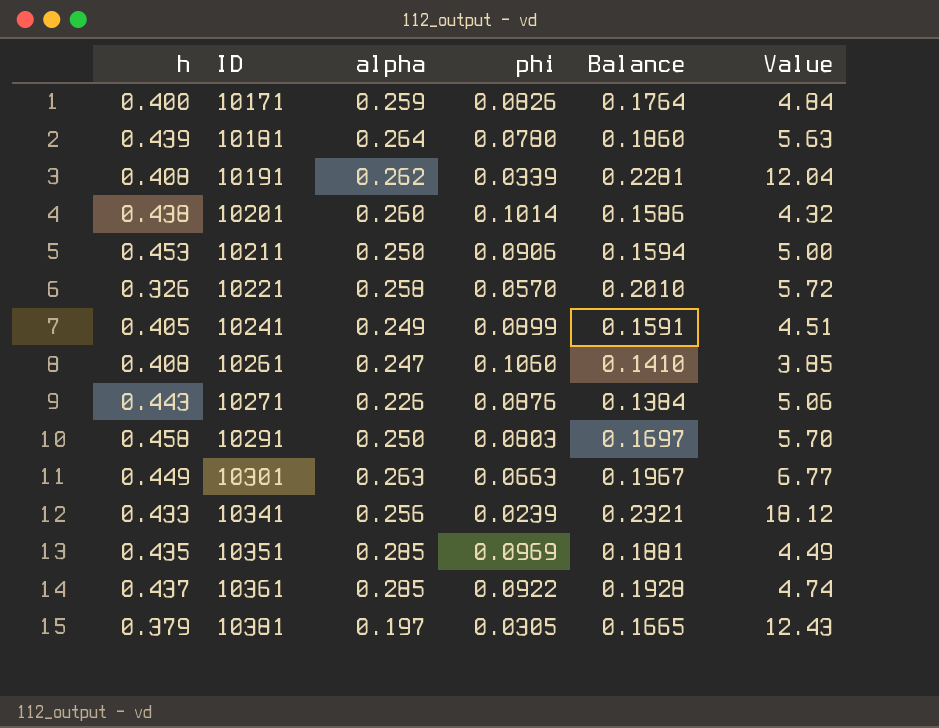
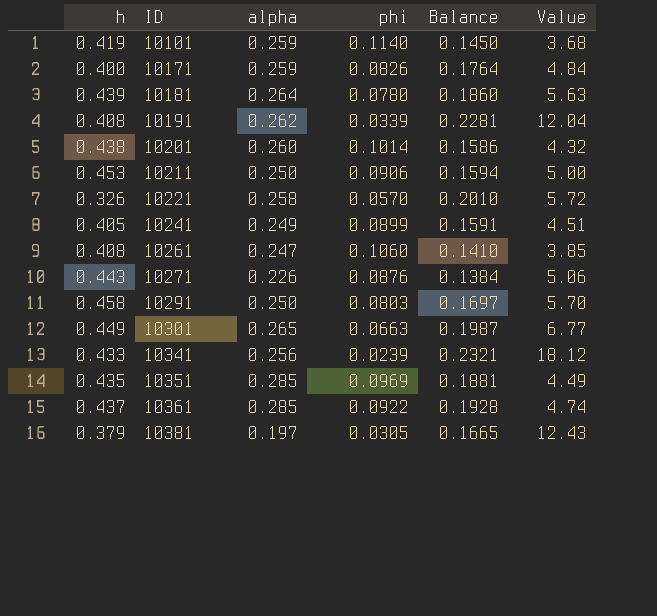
row 10101: none -> 0.419 | 0.259 | 0.1140 | 0.1450 | 3.68
10301 | alpha: 0.263 -> 0.265
10301 | Balance: 0.1967 -> 0.1987

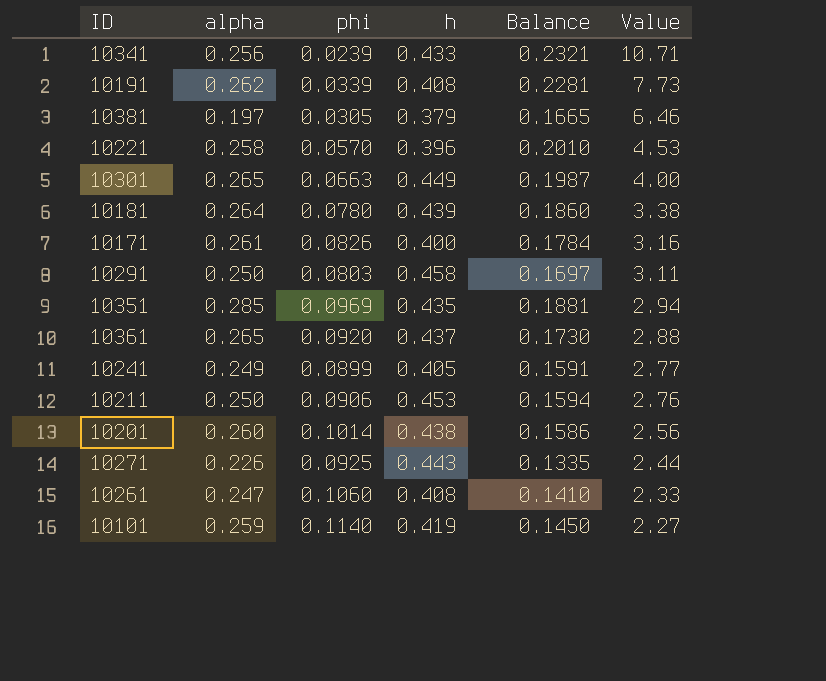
row order: ID ascending -> Value descending
column h | position: 1 -> 4
column Value | formula: [h] / [phi] -> [alpha] / [phi]
10221 | h: 0.326 -> 0.396
10171 | alpha: 0.259 -> 0.261
10171 | Balance: 0.1764 -> 0.1784
10361 | alpha: 0.285 -> 0.265
10361 | phi: 0.0922 -> 0.0920
10361 | Balance: 0.1928 -> 0.1730
10271 | phi: 0.0876 -> 0.0925
10271 | Balance: 0.1384 -> 0.1335

